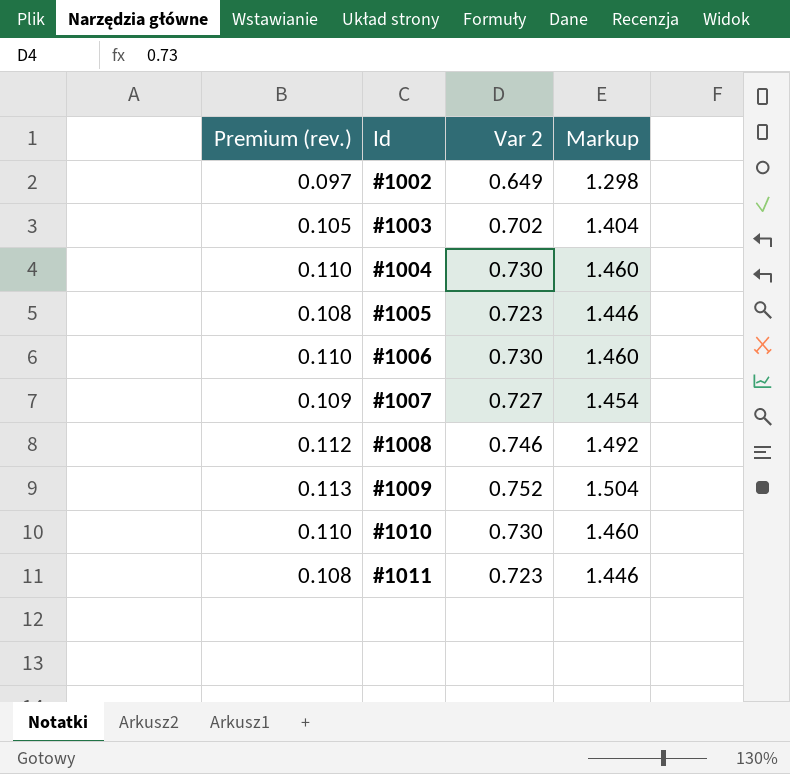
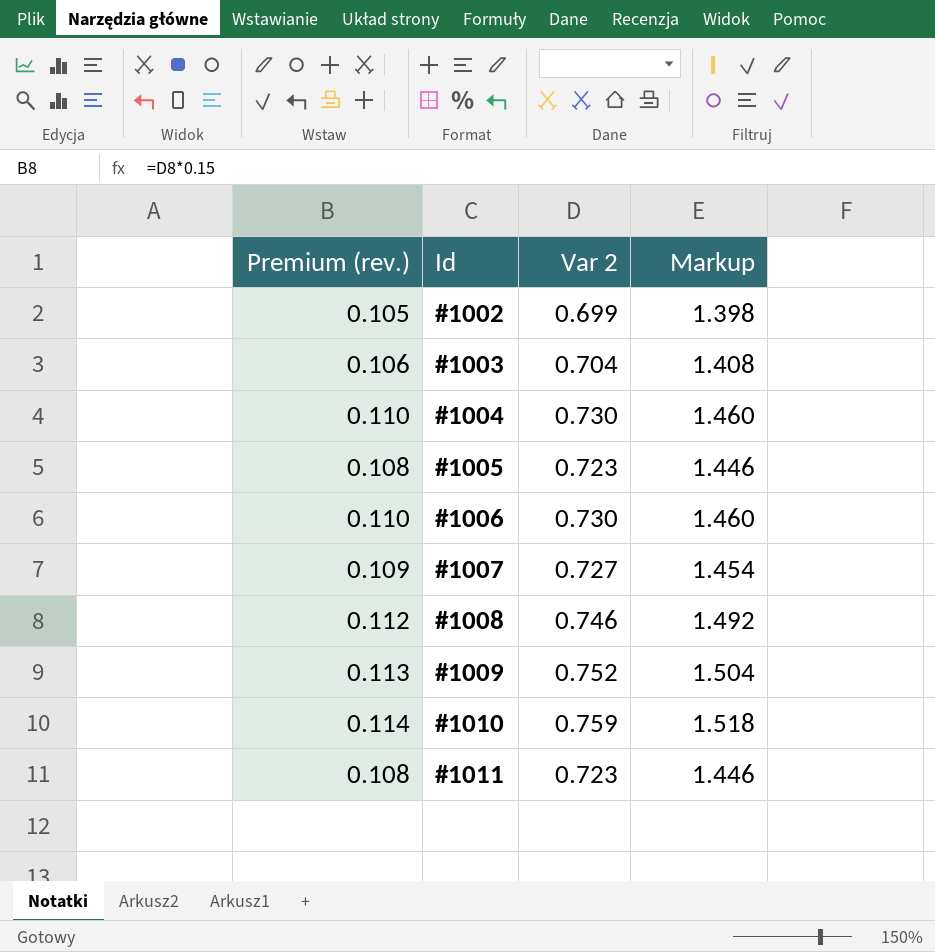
#1002 | Premium (rev.): 0.097 -> 0.105
#1002 | Var 2: 0.649 -> 0.699
#1002 | Markup: 1.298 -> 1.398
#1003 | Premium (rev.): 0.105 -> 0.106
#1003 | Var 2: 0.702 -> 0.704
#1003 | Markup: 1.404 -> 1.408
#1010 | Premium (rev.): 0.110 -> 0.114
#1010 | Var 2: 0.730 -> 0.759
#1010 | Markup: 1.460 -> 1.518

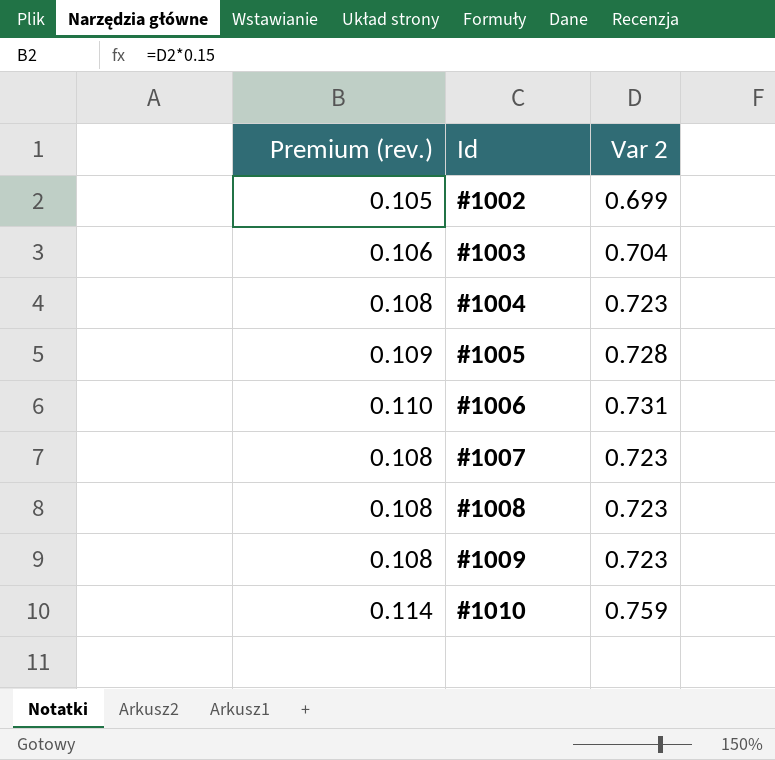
column Markup | formula: [Var 2] * 2 -> none
row #1011: 0.108 | 0.723 | 1.446 -> none
#1004 | Premium (rev.): 0.110 -> 0.108
#1004 | Var 2: 0.730 -> 0.723
#1005 | Premium (rev.): 0.108 -> 0.109
#1005 | Var 2: 0.723 -> 0.728
#1006 | Var 2: 0.730 -> 0.731
#1007 | Premium (rev.): 0.109 -> 0.108
#1007 | Var 2: 0.727 -> 0.723
#1008 | Premium (rev.): 0.112 -> 0.108
#1008 | Var 2: 0.746 -> 0.723
#1009 | Premium (rev.): 0.113 -> 0.108
#1009 | Var 2: 0.752 -> 0.723

